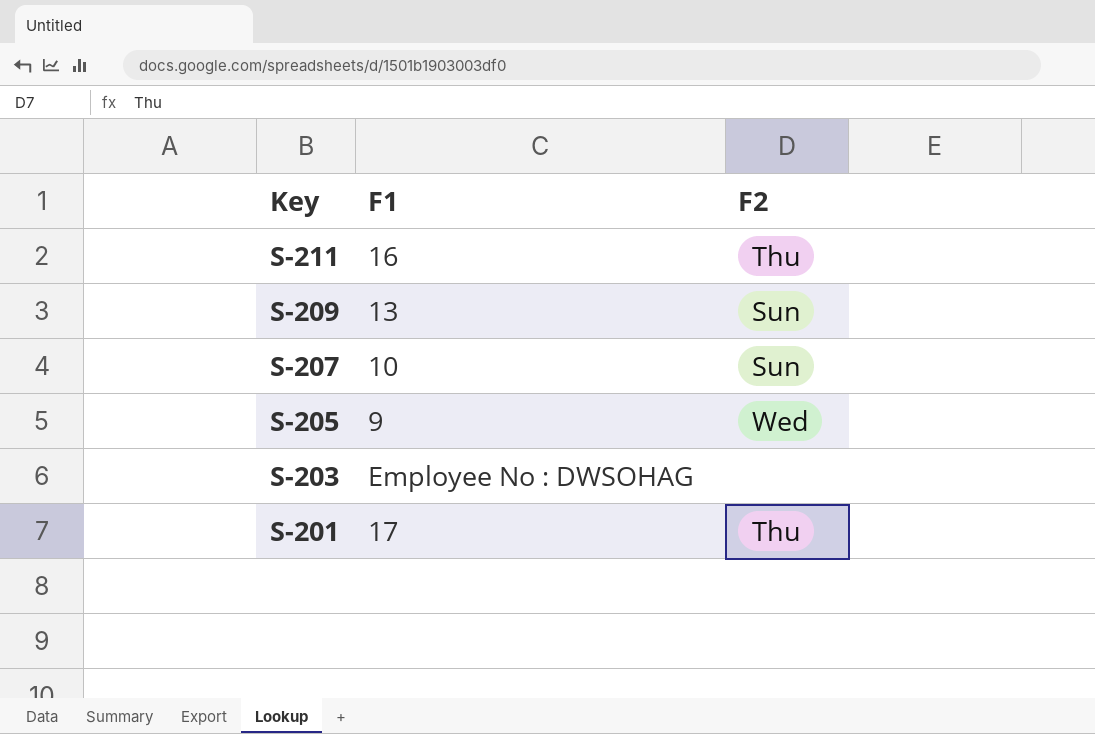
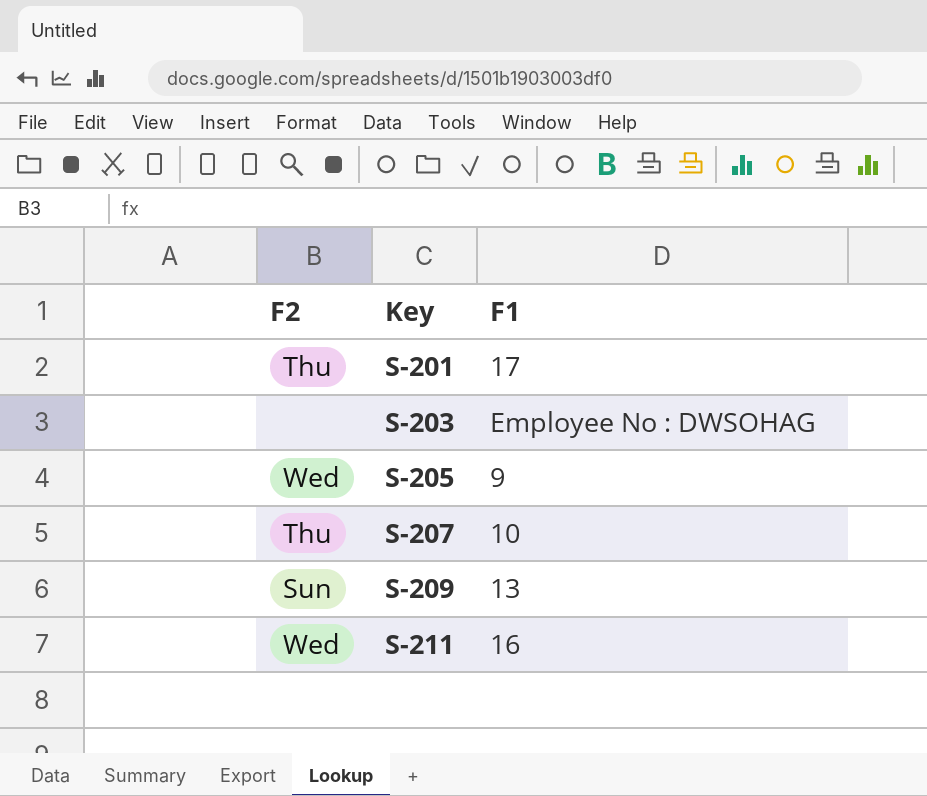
row order: Key descending -> Key ascending
column F2 | position: 3 -> 1
S-207 | F2: Sun -> Thu
S-211 | F2: Thu -> Wed

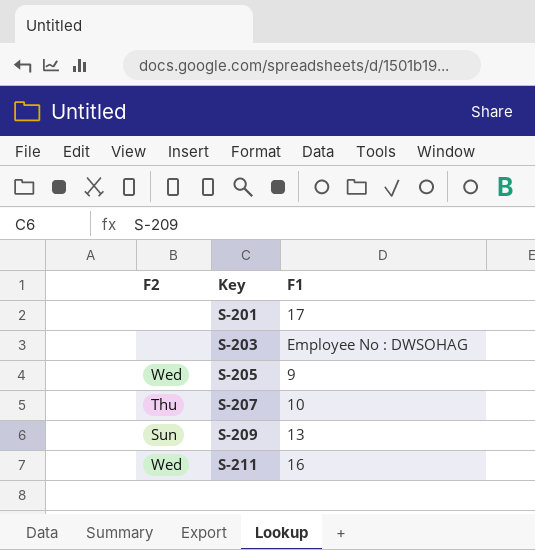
S-201 | F2: Thu -> none

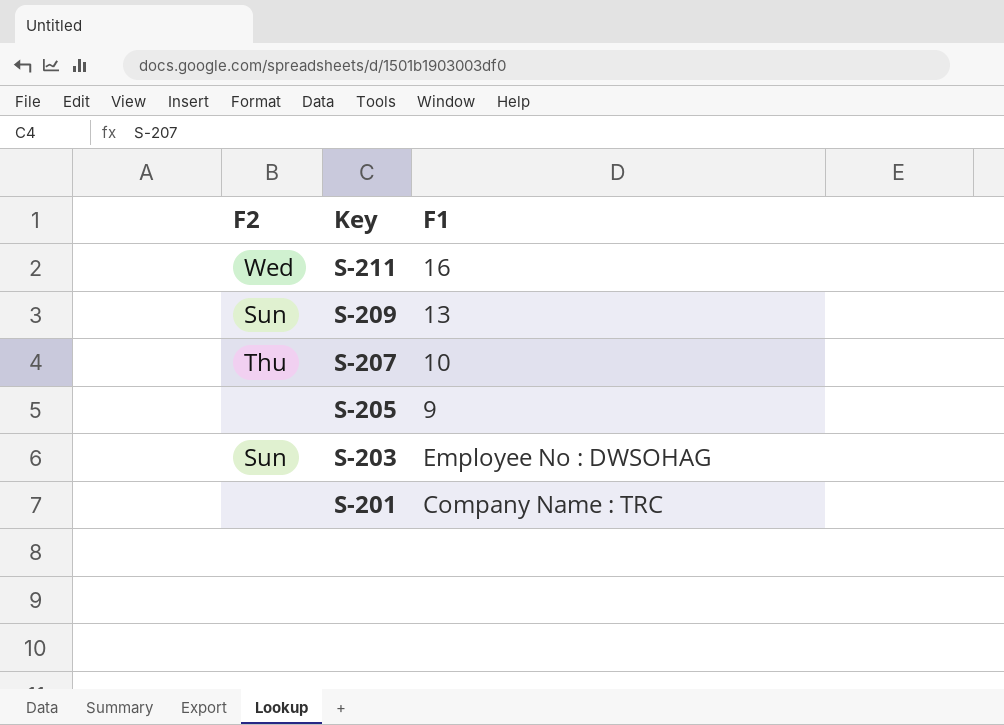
row order: Key ascending -> Key descending
S-205 | F2: Wed -> none
S-203 | F2: none -> Sun
S-201 | F1: 17 -> Company Name : TRC

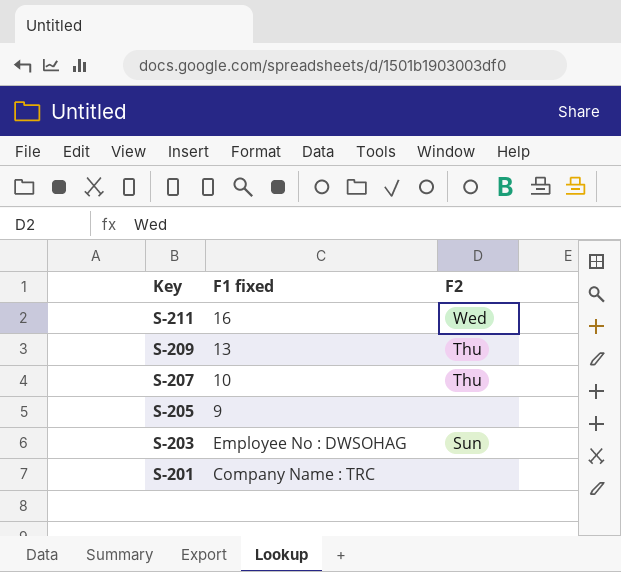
column name: F1 -> F1 fixed
column F2 | position: 1 -> 3
S-209 | F2: Sun -> Thu

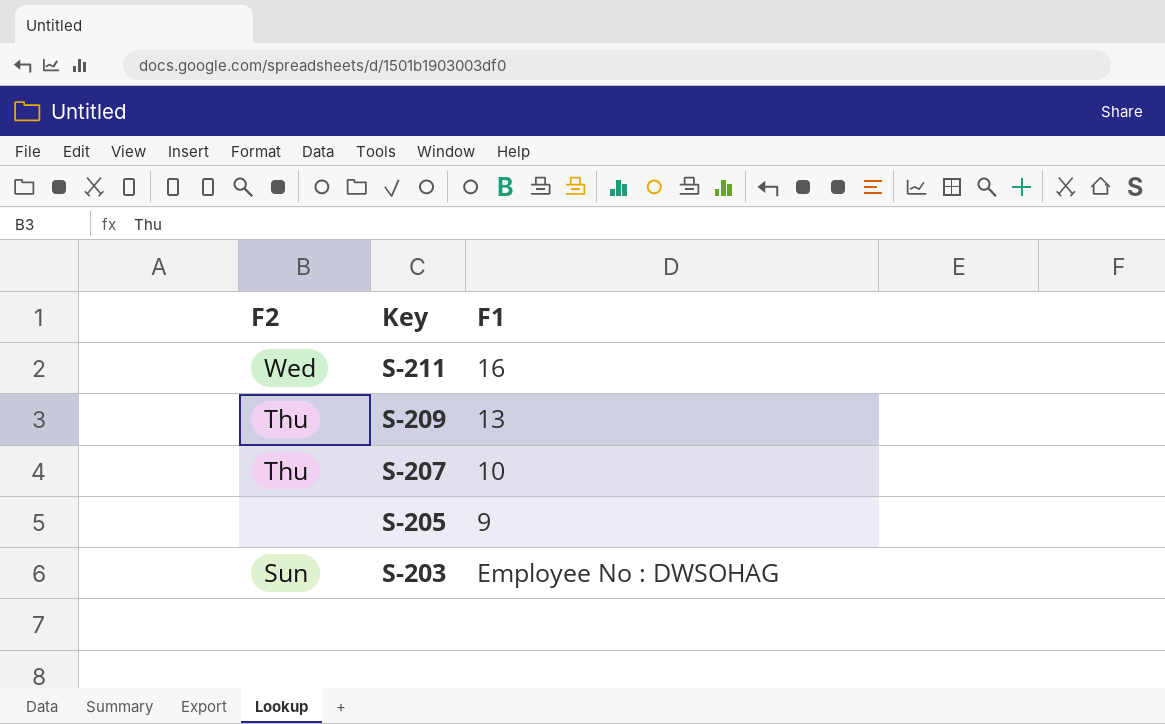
column F2 | position: 3 -> 1
column name: F1 fixed -> F1
row S-201: Company Name : TRC | none -> none

